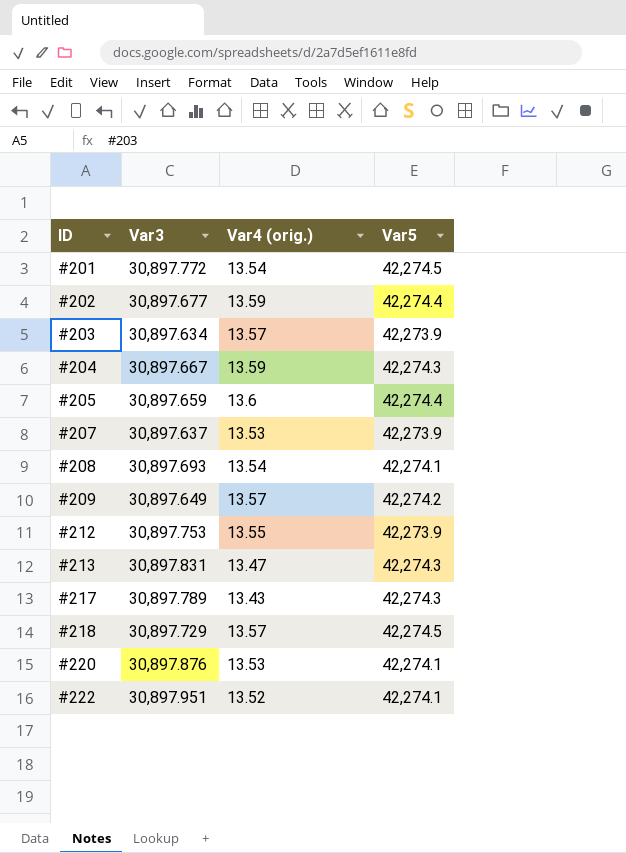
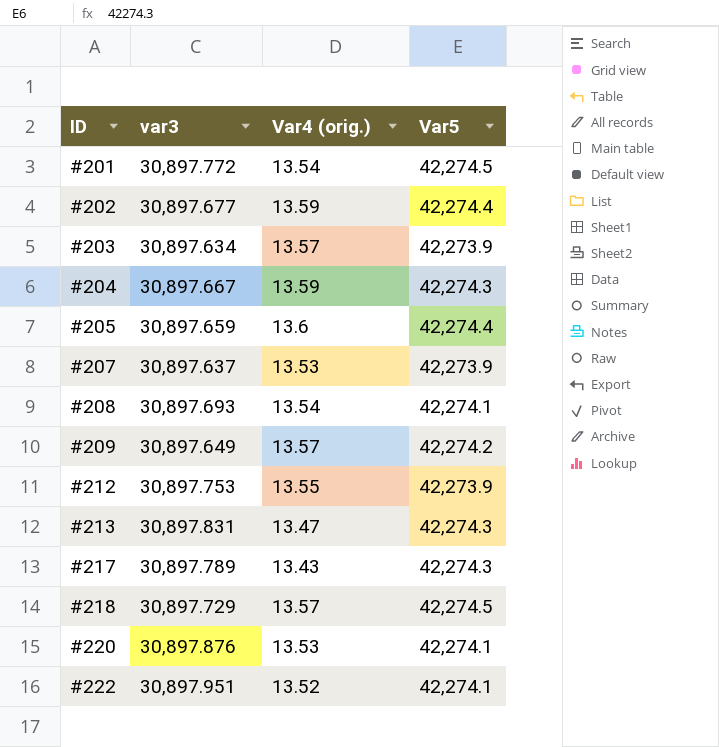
column name: Var3 -> var3

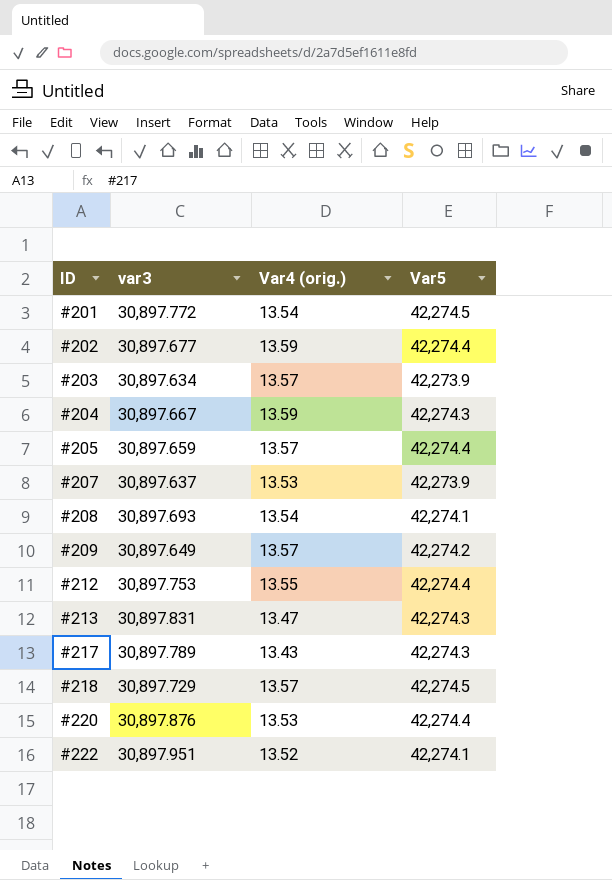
#205 | Var4 (orig.): 13.6 -> 13.57
#212 | Var5: 42,273.9 -> 42,274.4
#220 | Var5: 42,274.1 -> 42,274.4

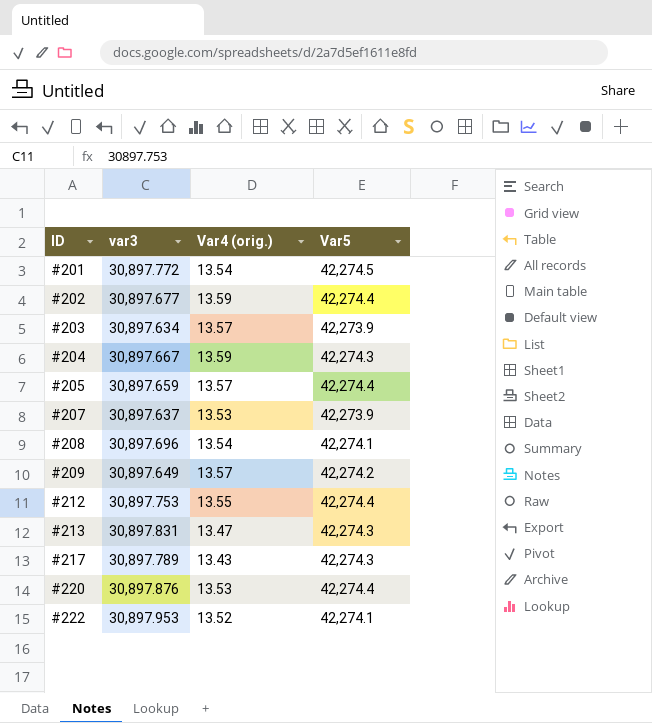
row #218: 30,897.729 | 13.57 | 42,274.5 -> none
#208 | var3: 30,897.693 -> 30,897.696
#222 | var3: 30,897.951 -> 30,897.953

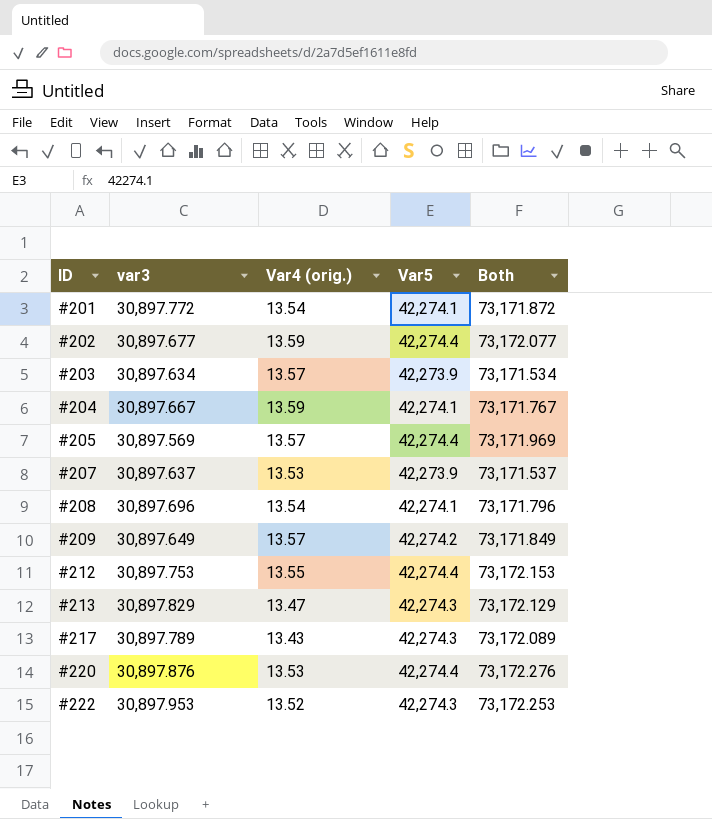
column Both | formula: none -> [var3] + [Var5]
#201 | Var5: 42,274.5 -> 42,274.1
#204 | Var5: 42,274.3 -> 42,274.1
#205 | var3: 30,897.659 -> 30,897.569
#213 | var3: 30,897.831 -> 30,897.829
#222 | Var5: 42,274.1 -> 42,274.3

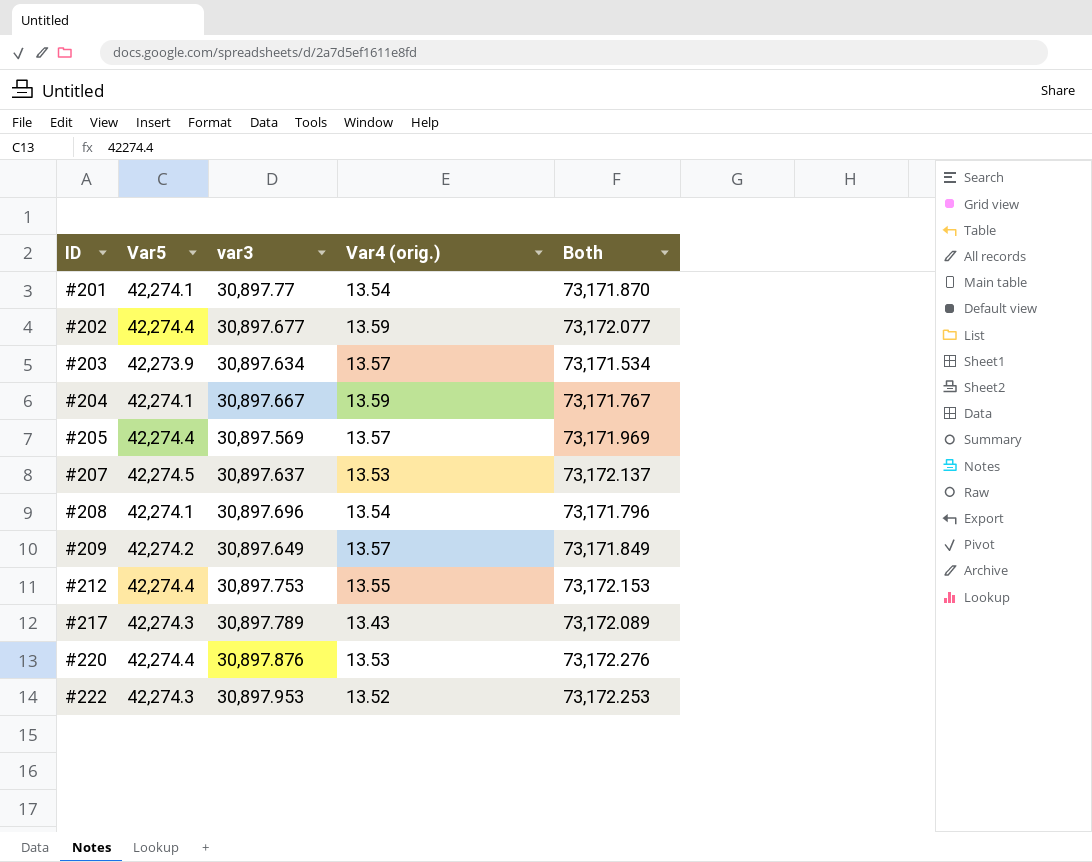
column Var5 | position: 4 -> 2
row #213: 30,897.829 | 13.47 | 42,274.3 | 73,172.129 -> none
#201 | var3: 30,897.772 -> 30,897.77
#201 | Both: 73,171.872 -> 73,171.870
#207 | Var5: 42,273.9 -> 42,274.5
#207 | Both: 73,171.537 -> 73,172.137

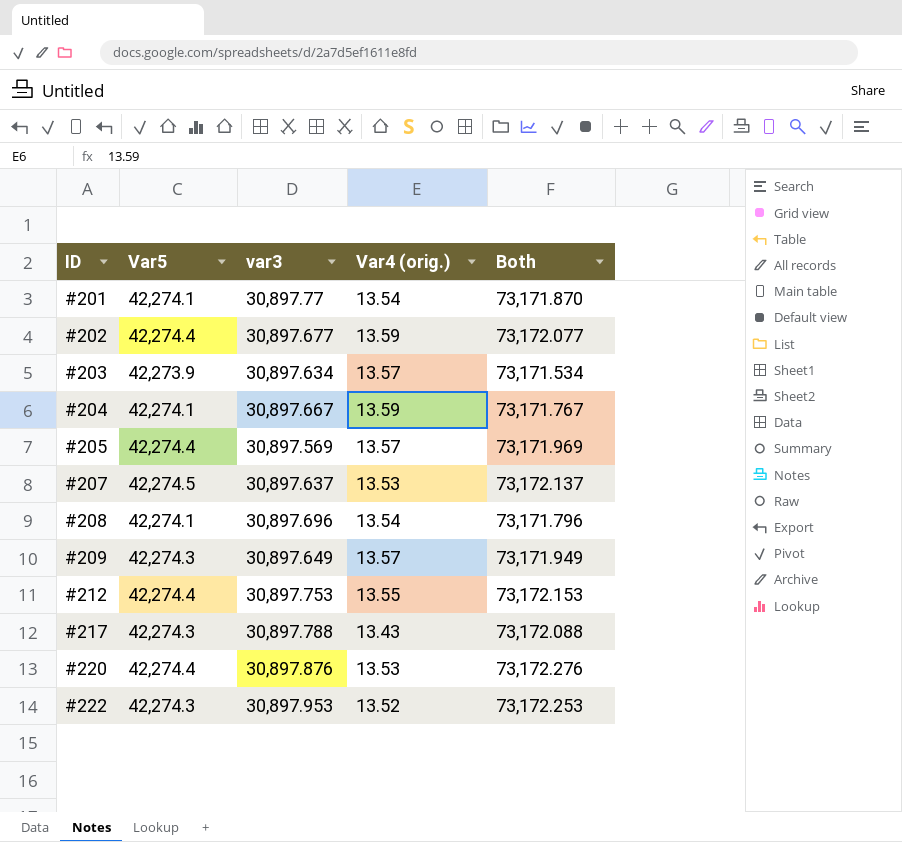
#209 | Var5: 42,274.2 -> 42,274.3
#209 | Both: 73,171.849 -> 73,171.949
#217 | var3: 30,897.789 -> 30,897.788
#217 | Both: 73,172.089 -> 73,172.088

